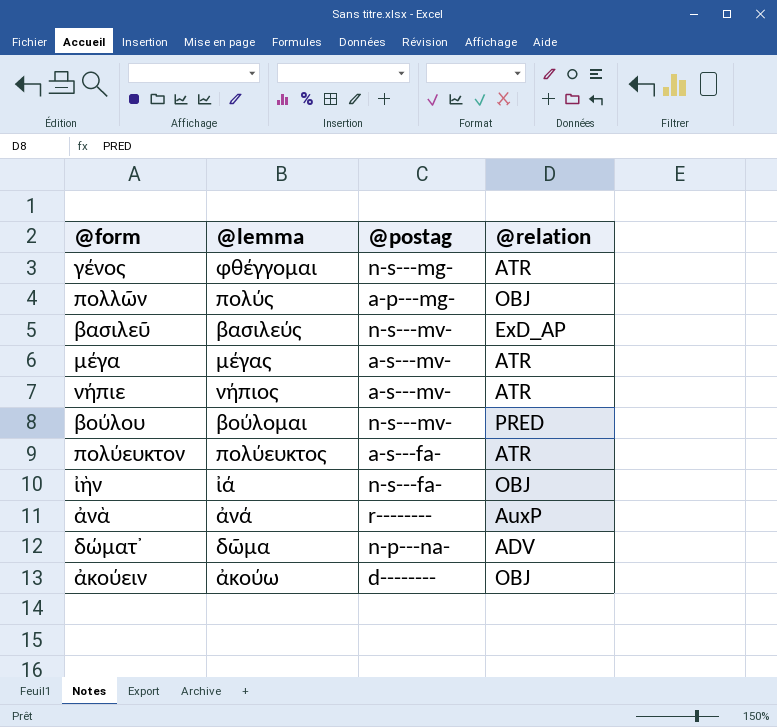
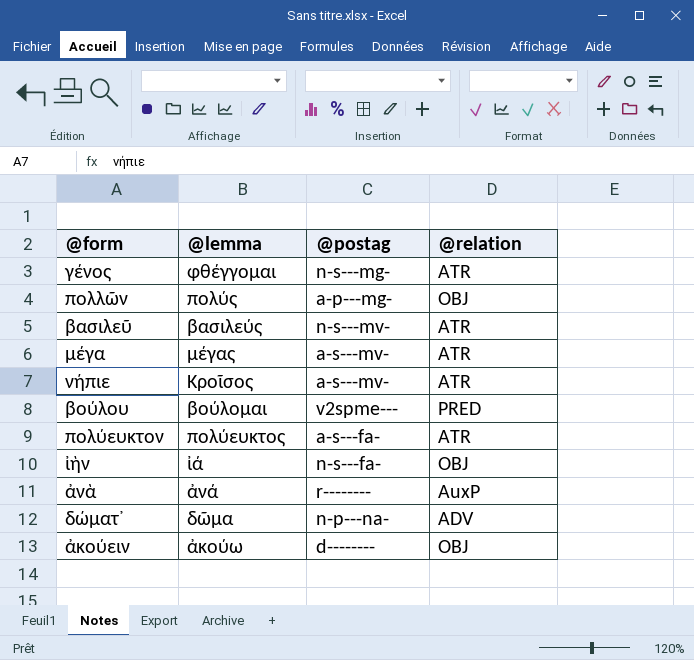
βασιλεῦ | @relation: ExD_AP -> ATR
νήπιε | @lemma: νήπιος -> Κροῖσος
βούλου | @postag: n-s---mv- -> v2spme---

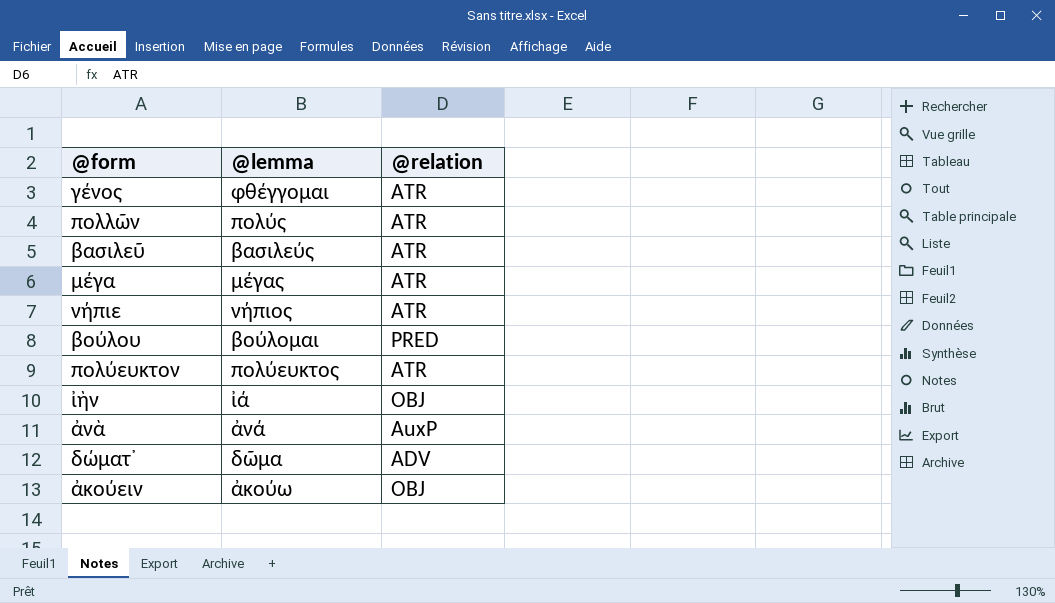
column @postag | position: 3 -> none
πολλῶν | @relation: OBJ -> ATR
νήπιε | @lemma: Κροῖσος -> νήπιος

